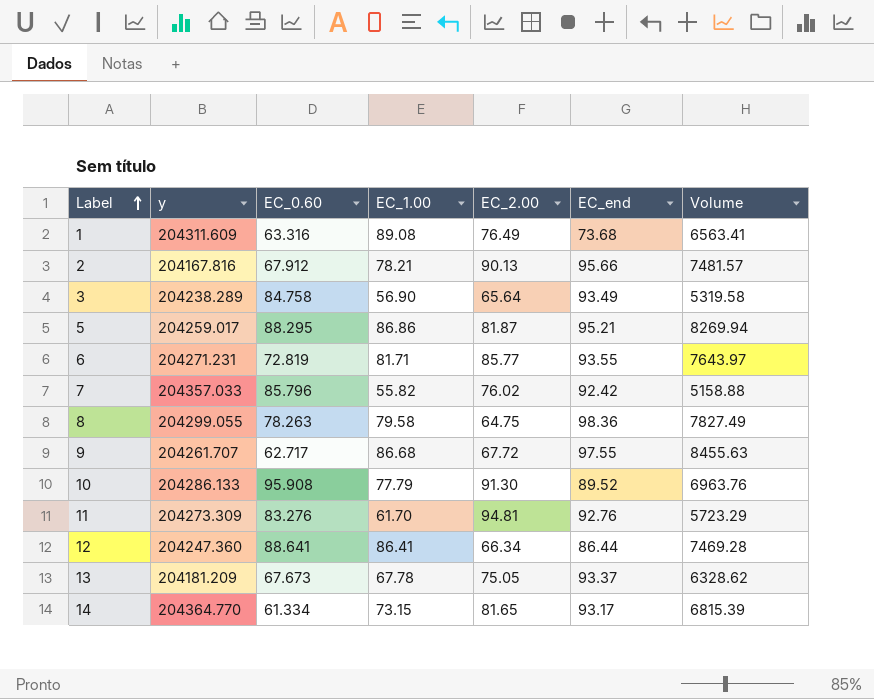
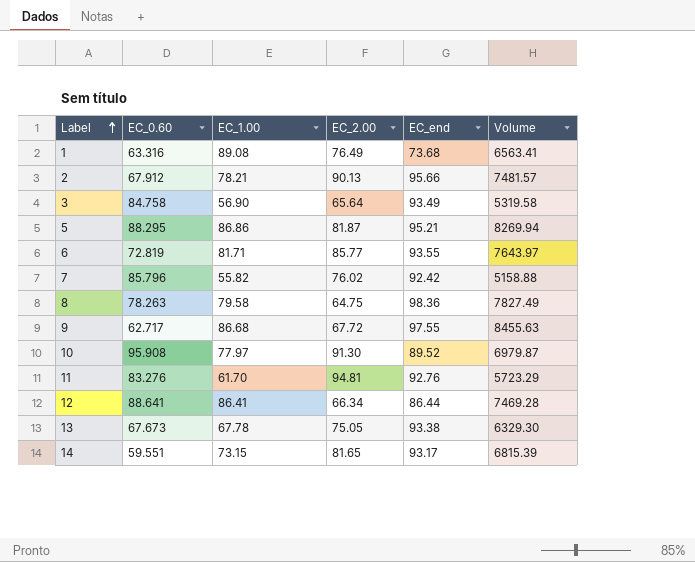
column y | position: 2 -> none
10 | EC_1.00: 77.79 -> 77.97
10 | Volume: 6963.76 -> 6979.87
13 | EC_end: 93.37 -> 93.38
13 | Volume: 6328.62 -> 6329.30
14 | EC_0.60: 61.334 -> 59.551

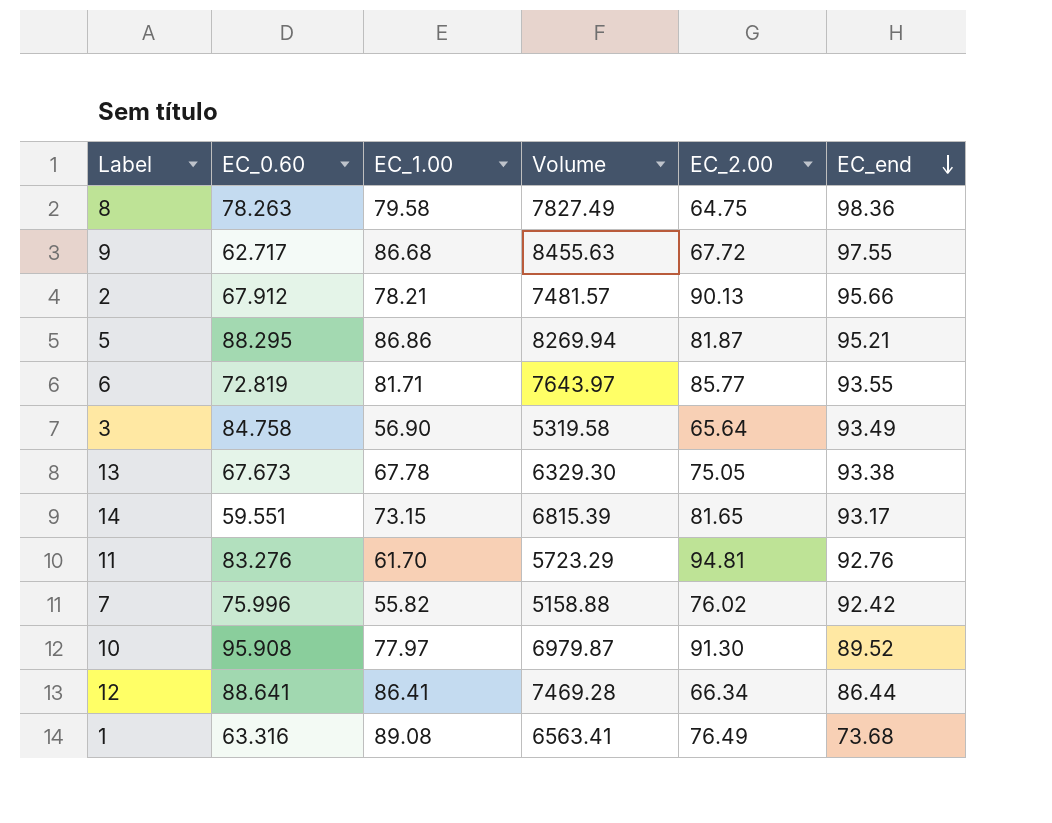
row order: Label ascending -> EC_end descending
column Volume | position: 6 -> 4
7 | EC_0.60: 85.796 -> 75.996

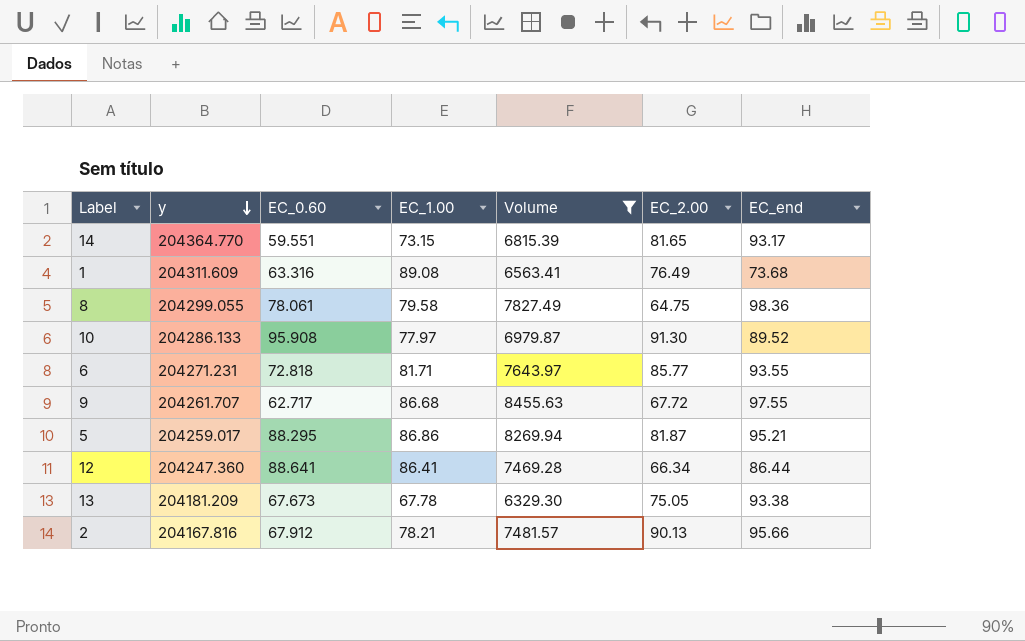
filter: none -> Volume >= 6329.30
row order: EC_end descending -> y descending
column y | position: none -> 2
8 | EC_0.60: 78.263 -> 78.061
6 | EC_0.60: 72.819 -> 72.818

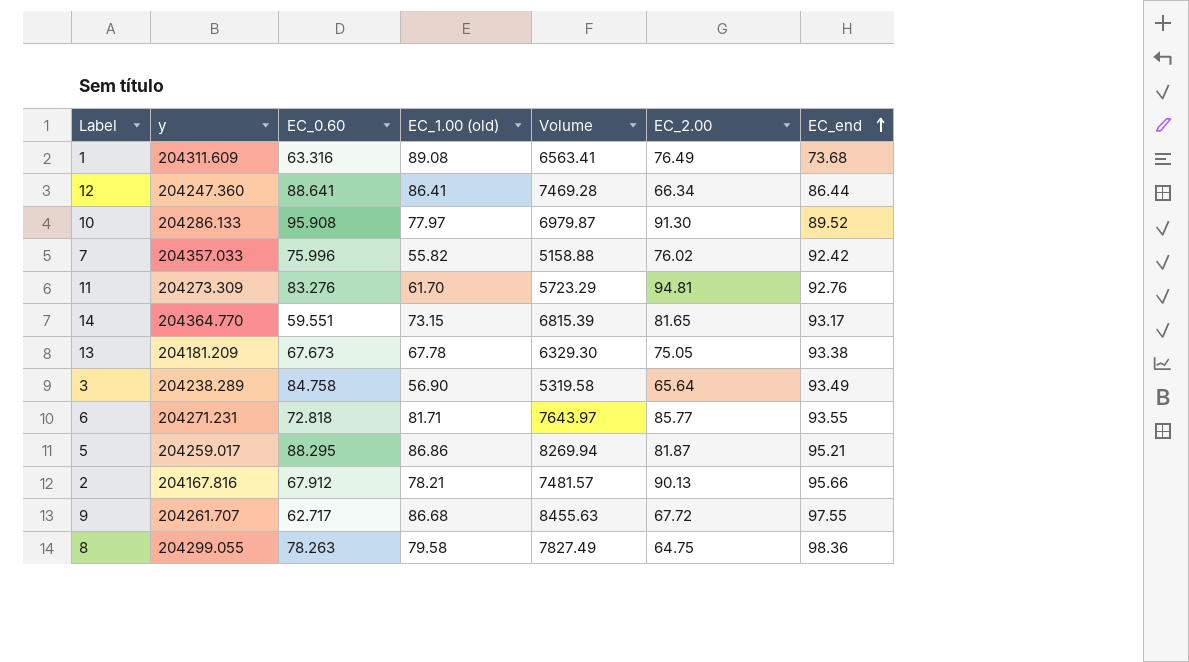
filter: Volume >= 6329.30 -> none
row order: y descending -> EC_end ascending
column name: EC_1.00 -> EC_1.00 (old)
8 | EC_0.60: 78.061 -> 78.263

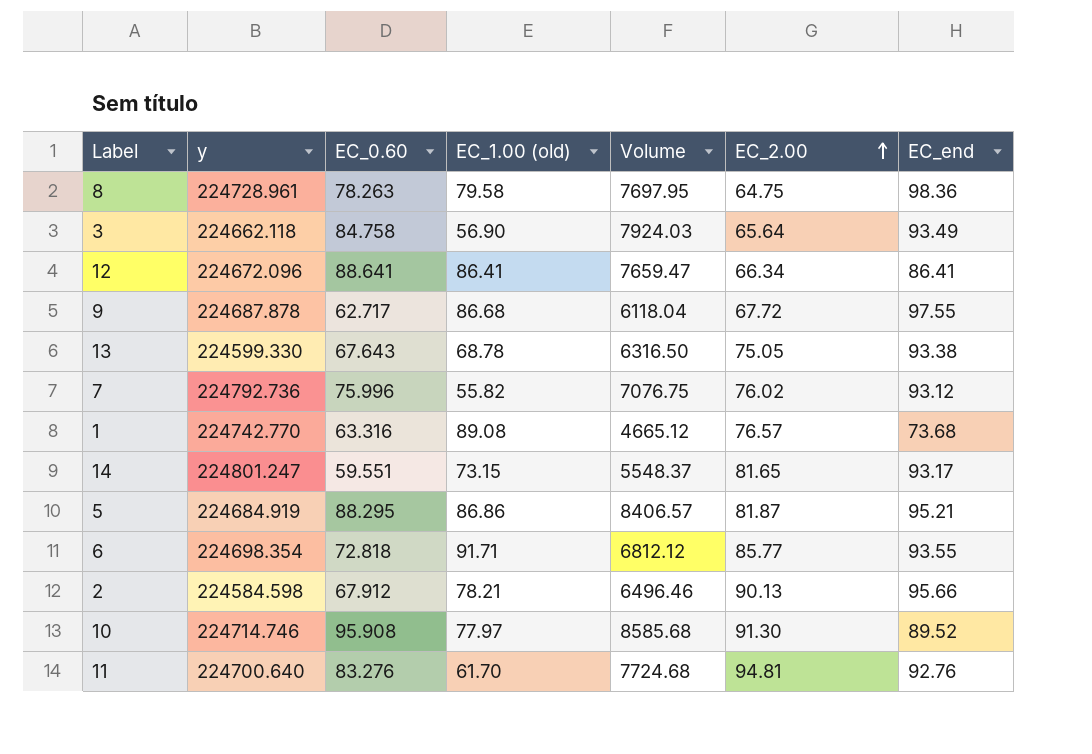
row order: EC_end ascending -> EC_2.00 ascending
column Volume | formula: [EC_1.00 (old)] * [EC_end] -> [EC_0.60] * [EC_end]
8 | y: 204299.055 -> 224728.961
3 | y: 204238.289 -> 224662.118
12 | y: 204247.360 -> 224672.096
12 | EC_end: 86.44 -> 86.41
9 | y: 204261.707 -> 224687.878
13 | y: 204181.209 -> 224599.330
13 | EC_0.60: 67.673 -> 67.643
13 | EC_1.00 (old): 67.78 -> 68.78
7 | y: 204357.033 -> 224792.736
7 | EC_end: 92.42 -> 93.12
1 | y: 204311.609 -> 224742.770
1 | EC_2.00: 76.49 -> 76.57
14 | y: 204364.770 -> 224801.247
5 | y: 204259.017 -> 224684.919
6 | y: 204271.231 -> 224698.354
6 | EC_1.00 (old): 81.71 -> 91.71
2 | y: 204167.816 -> 224584.598
10 | y: 204286.133 -> 224714.746
11 | y: 204273.309 -> 224700.640

